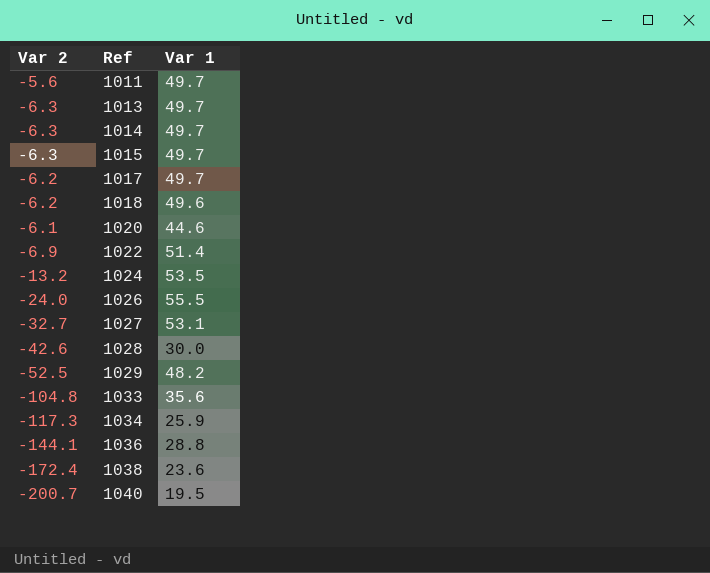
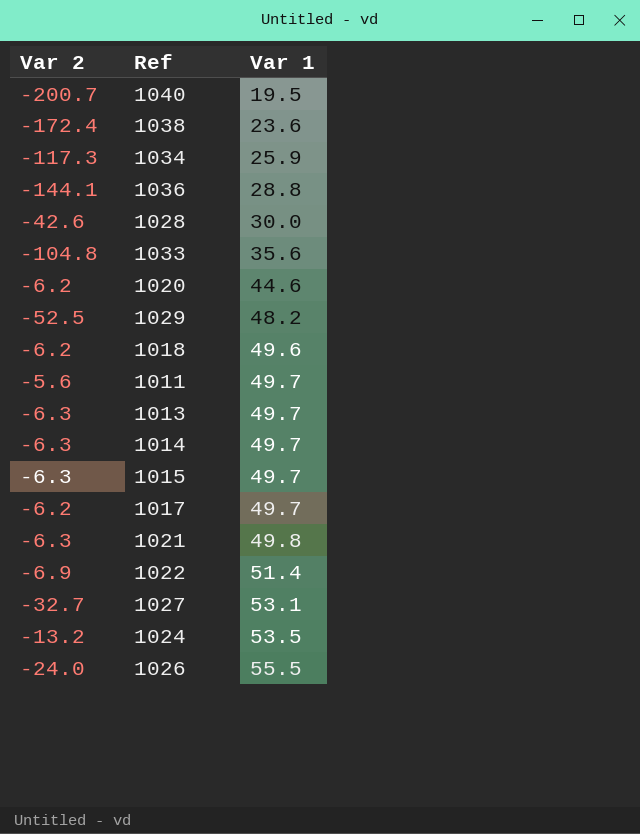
row order: Ref ascending -> Var 1 ascending
1020 | Var 2: -6.1 -> -6.2
row 1021: none -> -6.3 | 49.8

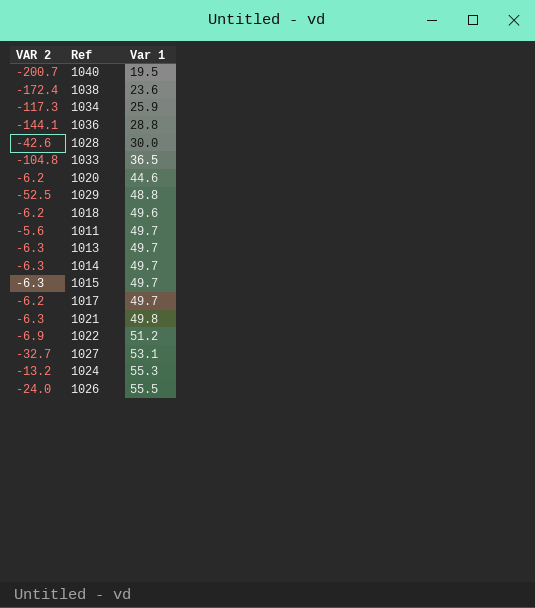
column name: Var 2 -> VAR 2
1033 | Var 1: 35.6 -> 36.5
1029 | Var 1: 48.2 -> 48.8
1022 | Var 1: 51.4 -> 51.2
1024 | Var 1: 53.5 -> 55.3

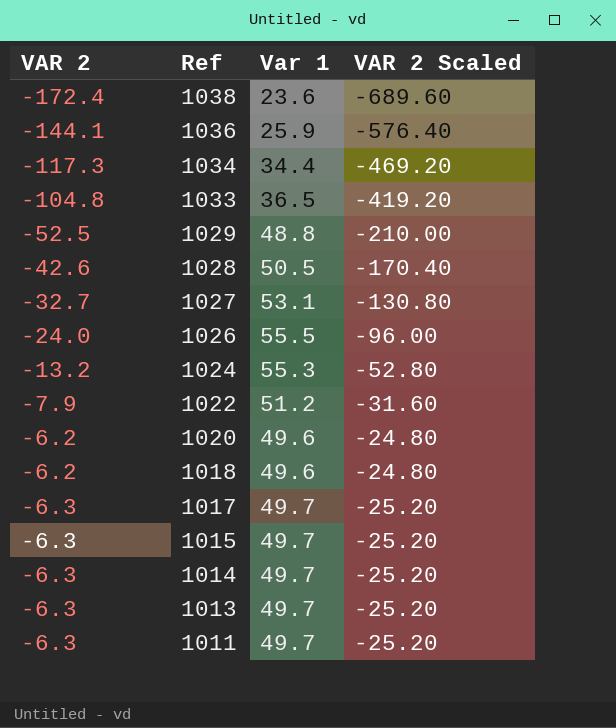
row order: Var 1 ascending -> Ref descending
column VAR 2 Scaled | formula: none -> [VAR 2] * 4
row 1040: -200.7 | 19.5 -> none
row 1021: -6.3 | 49.8 -> none
1036 | Var 1: 28.8 -> 25.9
1034 | Var 1: 25.9 -> 34.4
1028 | Var 1: 30.0 -> 50.5
1022 | VAR 2: -6.9 -> -7.9
1020 | Var 1: 44.6 -> 49.6
1017 | VAR 2: -6.2 -> -6.3
1011 | VAR 2: -5.6 -> -6.3

